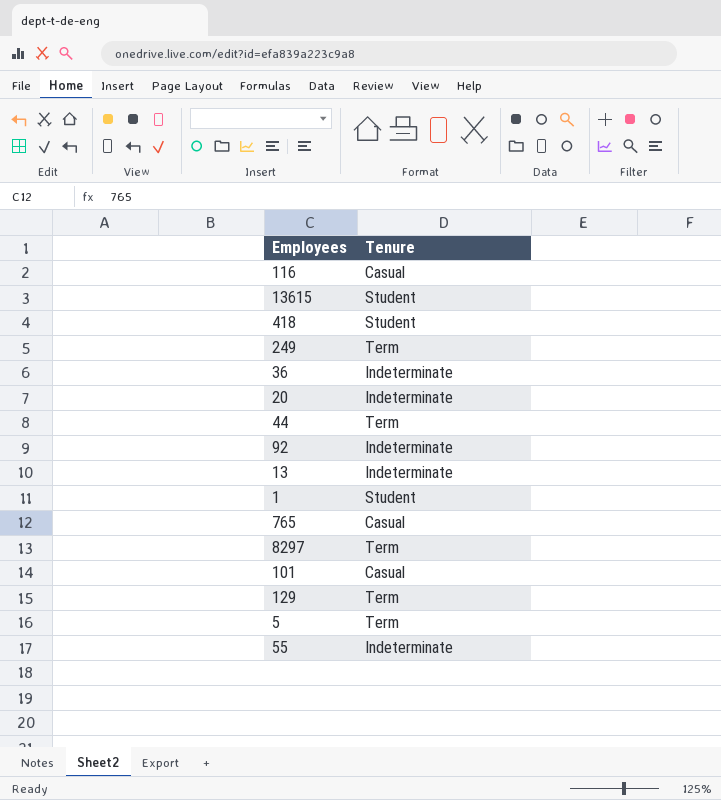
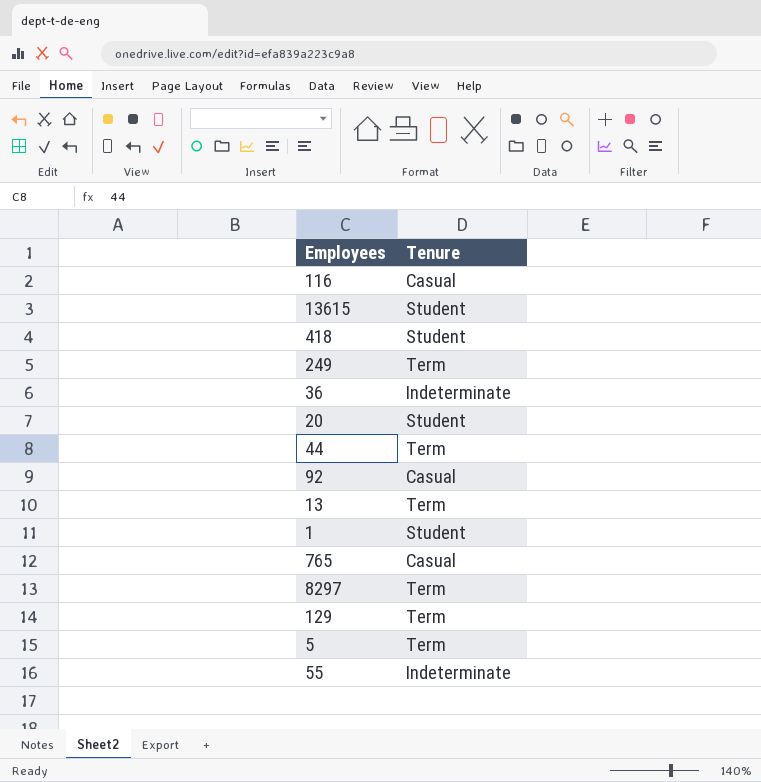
row 101: Casual -> none
20 | Tenure: Indeterminate -> Student
92 | Tenure: Indeterminate -> Casual
13 | Tenure: Indeterminate -> Term

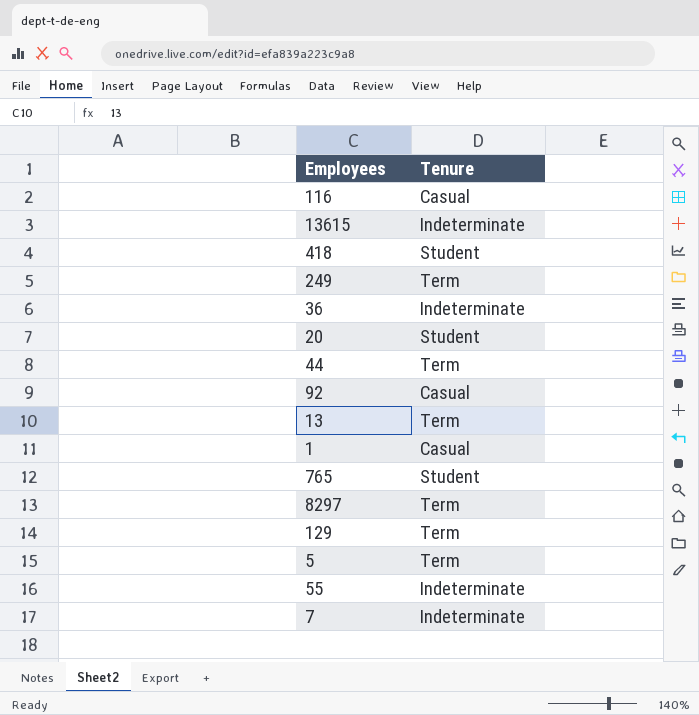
13615 | Tenure: Student -> Indeterminate
1 | Tenure: Student -> Casual
765 | Tenure: Casual -> Student
row 7: none -> Indeterminate

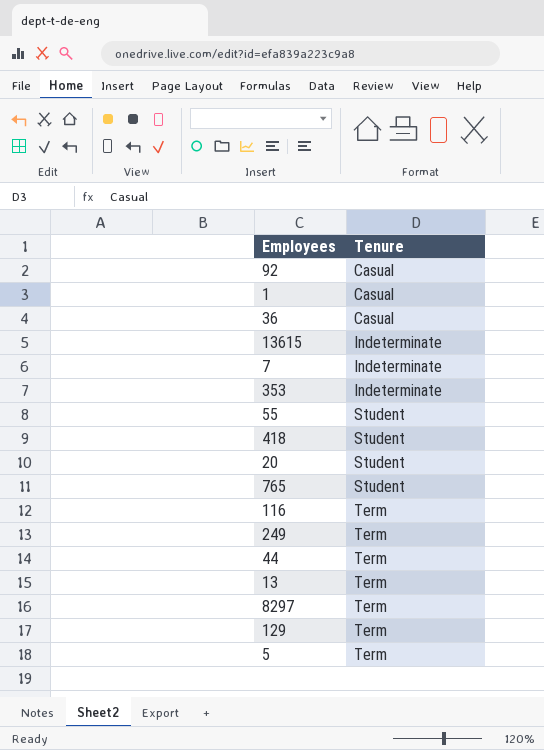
row order: none -> Tenure ascending
36 | Tenure: Indeterminate -> Casual
row 353: none -> Indeterminate
55 | Tenure: Indeterminate -> Student
116 | Tenure: Casual -> Term

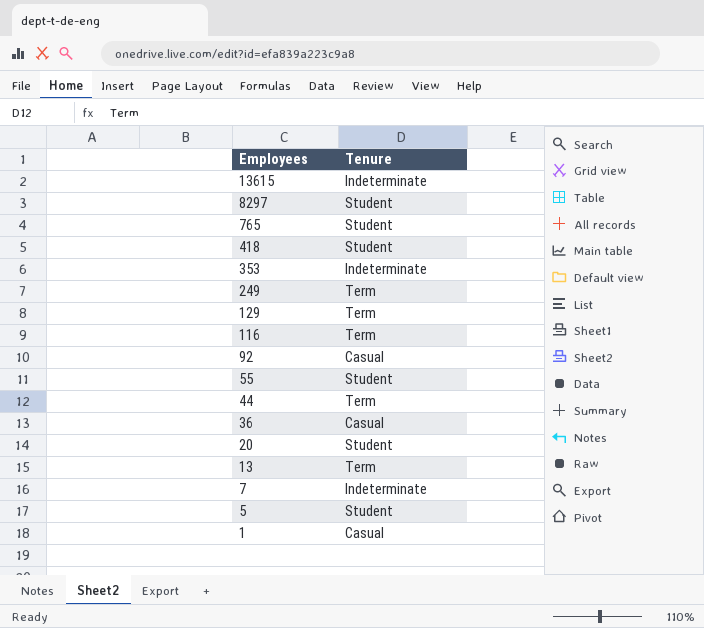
row order: Tenure ascending -> Employees descending
8297 | Tenure: Term -> Student
5 | Tenure: Term -> Student

